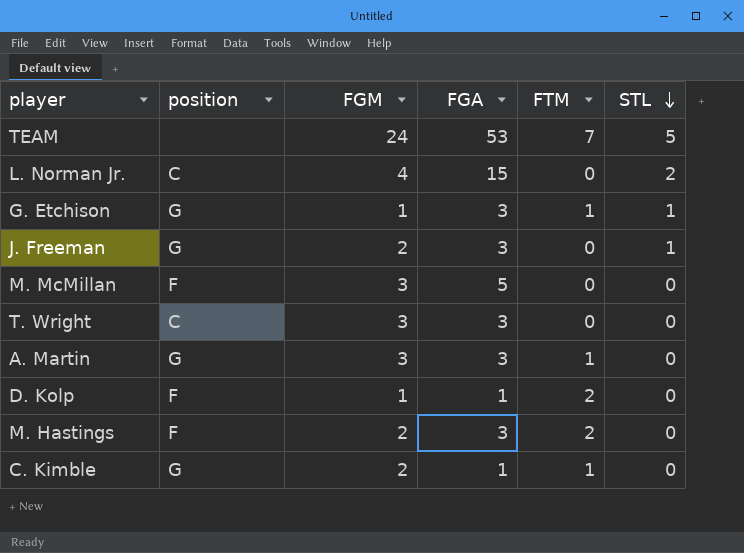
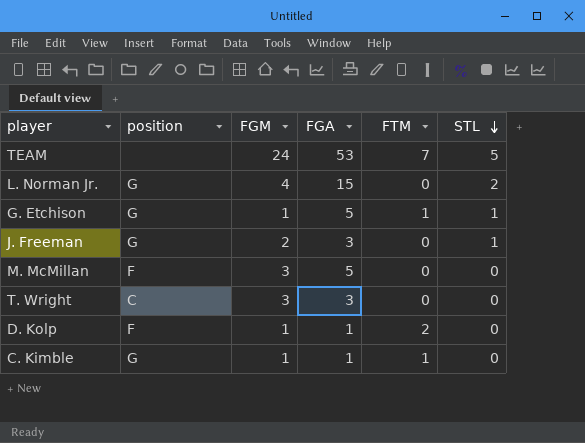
row A. Martin: G | 3 | 3 | 1 | 0 -> none
row M. Hastings: F | 2 | 3 | 2 | 0 -> none
L. Norman Jr. | position: C -> G
G. Etchison | FGA: 3 -> 5
C. Kimble | FGM: 2 -> 1

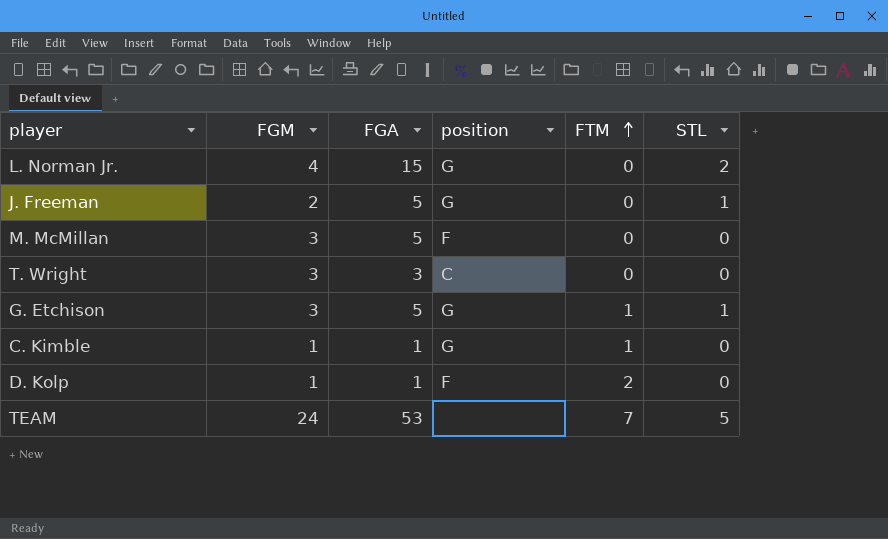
row order: STL descending -> FTM ascending
column position | position: 2 -> 4
J. Freeman | FGA: 3 -> 5
G. Etchison | FGM: 1 -> 3

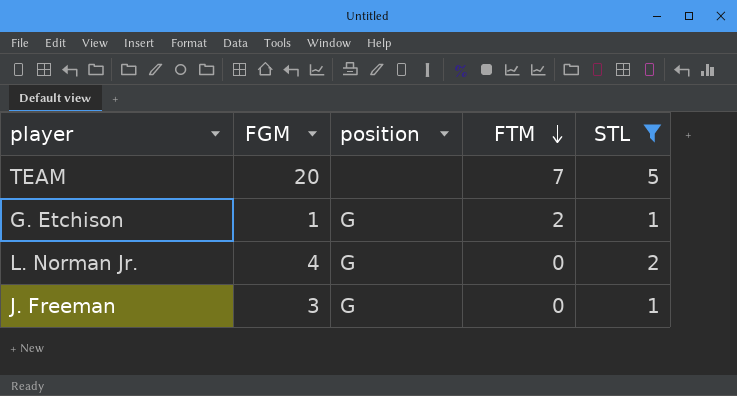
filter: none -> STL != 0
row order: FTM ascending -> FTM descending
column FGA | position: 3 -> none
TEAM | FGM: 24 -> 20
G. Etchison | FGM: 3 -> 1
G. Etchison | FTM: 1 -> 2
J. Freeman | FGM: 2 -> 3

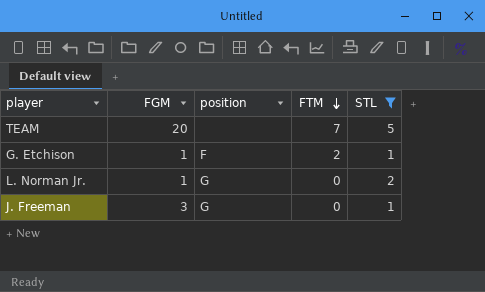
G. Etchison | position: G -> F
L. Norman Jr. | FGM: 4 -> 1

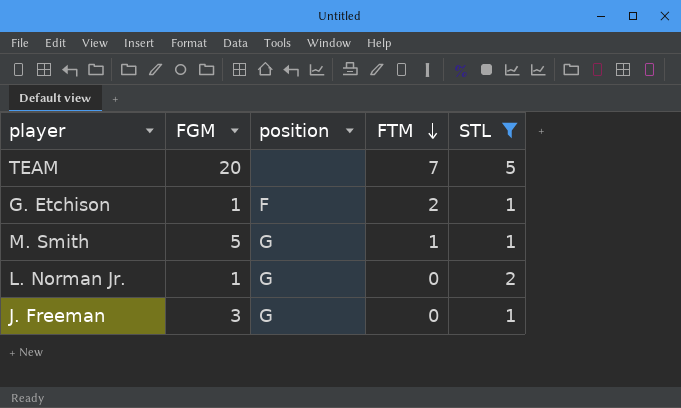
row M. Smith: none -> 5 | G | 1 | 1

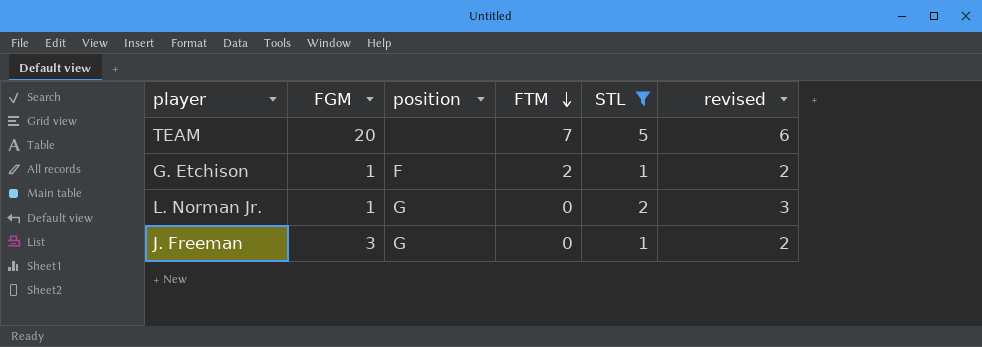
column revised | formula: none -> [STL] + 1
row M. Smith: 5 | G | 1 | 1 -> none

